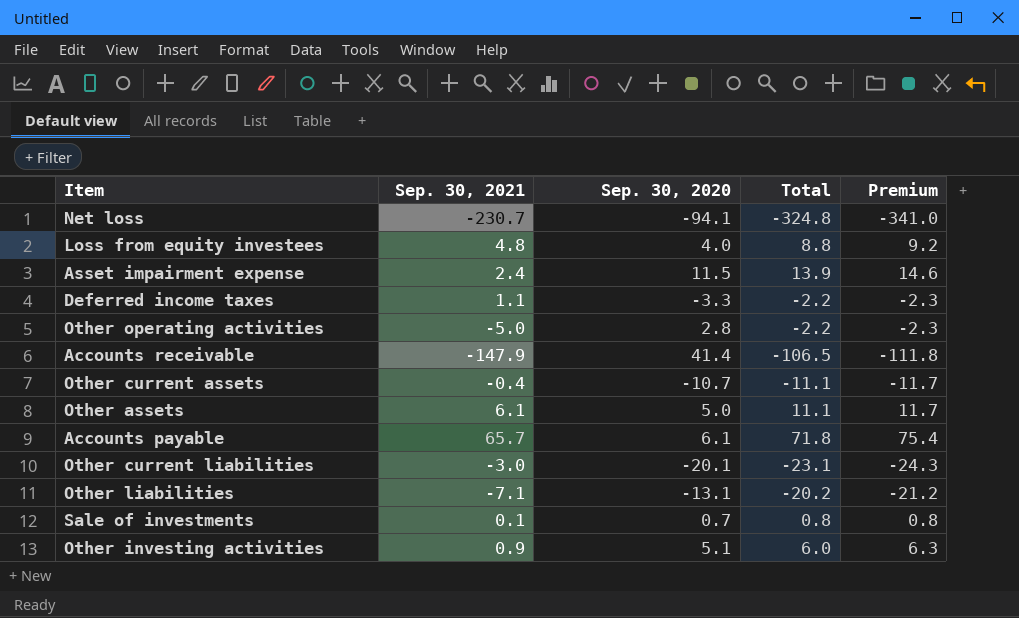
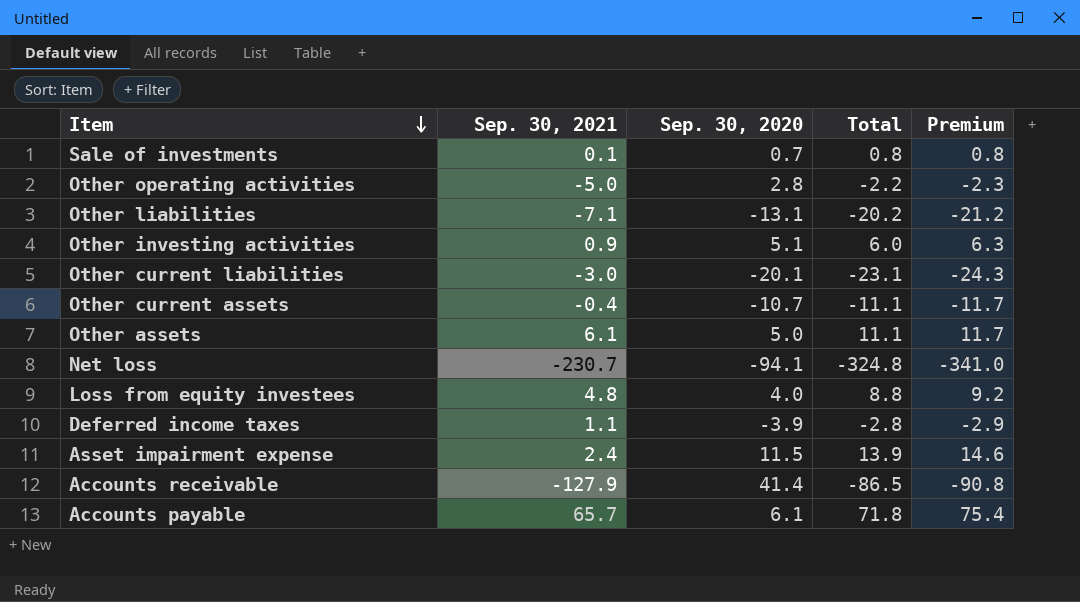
row order: none -> Item descending
Deferred income taxes | Sep. 30, 2020: -3.3 -> -3.9
Deferred income taxes | Total: -2.2 -> -2.8
Deferred income taxes | Premium: -2.3 -> -2.9
Accounts receivable | Sep. 30, 2021: -147.9 -> -127.9
Accounts receivable | Total: -106.5 -> -86.5
Accounts receivable | Premium: -111.8 -> -90.8

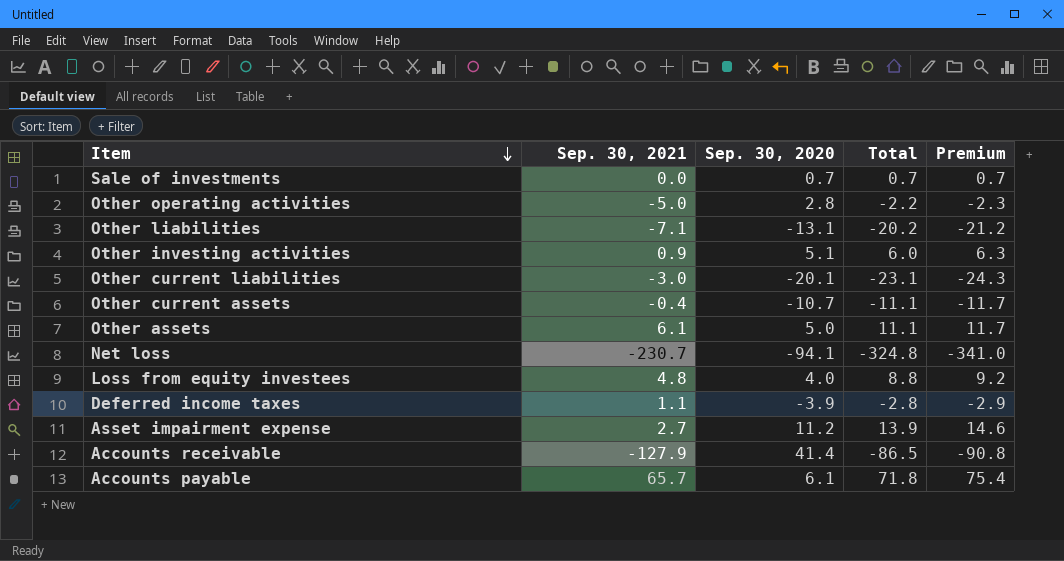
Sale of investments | Sep. 30, 2021: 0.1 -> 0.0
Sale of investments | Total: 0.8 -> 0.7
Sale of investments | Premium: 0.8 -> 0.7
Asset impairment expense | Sep. 30, 2021: 2.4 -> 2.7
Asset impairment expense | Sep. 30, 2020: 11.5 -> 11.2

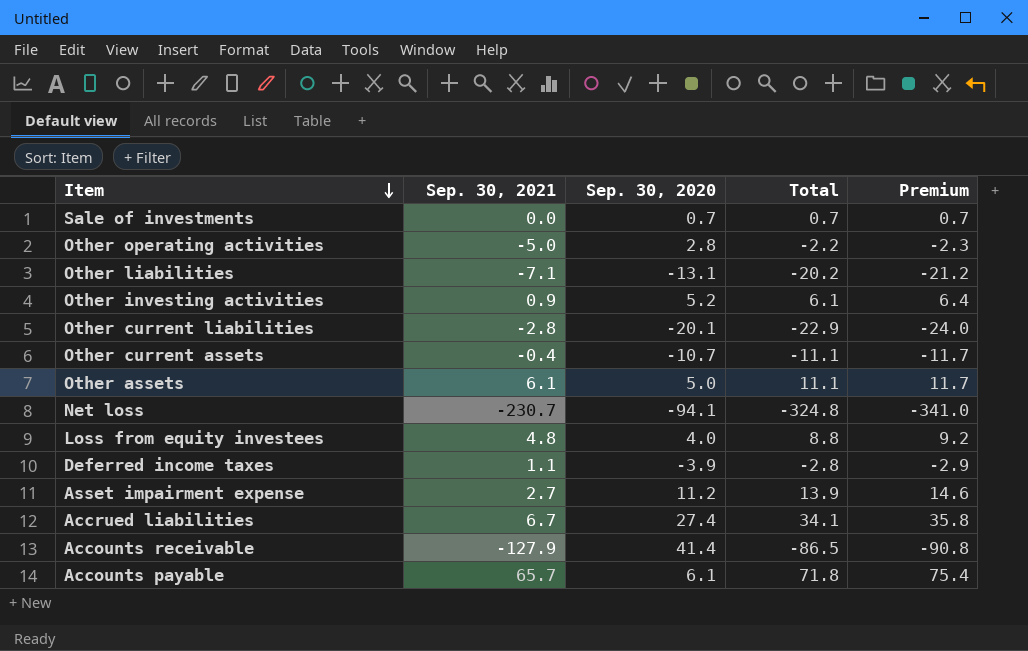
Other investing activities | Sep. 30, 2020: 5.1 -> 5.2
Other investing activities | Total: 6.0 -> 6.1
Other investing activities | Premium: 6.3 -> 6.4
Other current liabilities | Sep. 30, 2021: -3.0 -> -2.8
Other current liabilities | Total: -23.1 -> -22.9
Other current liabilities | Premium: -24.3 -> -24.0
row Accrued liabilities: none -> 6.7 | 27.4 | 34.1 | 35.8

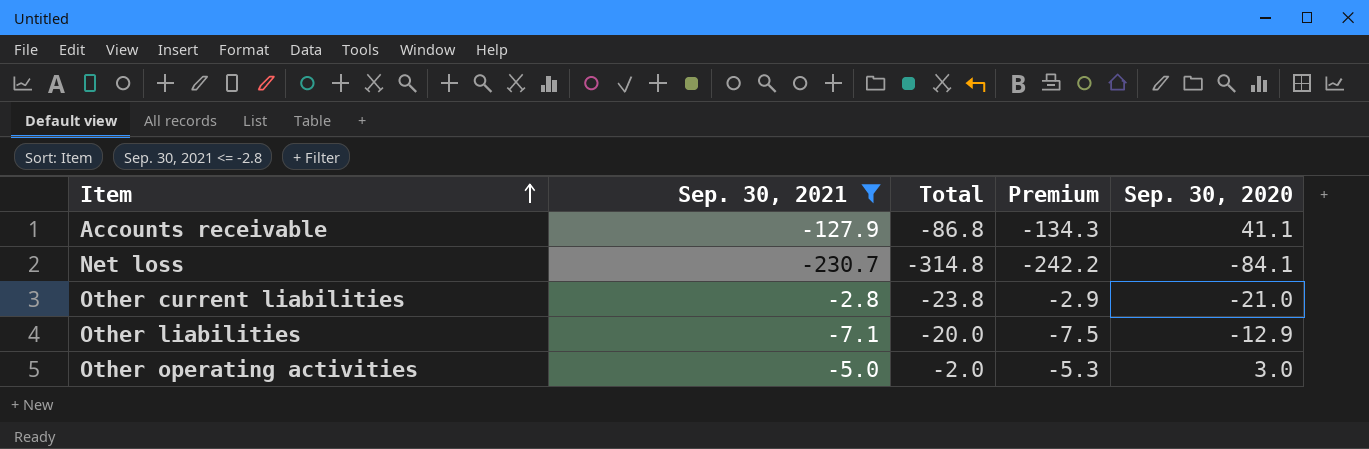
filter: none -> Sep. 30, 2021 <= -2.8
row order: Item descending -> Item ascending
column Premium | formula: [Total] * 1.05 -> [Sep. 30, 2021] * 1.05
column Sep. 30, 2020 | position: 3 -> 5
Accounts receivable | Total: -86.5 -> -86.8
Accounts receivable | Sep. 30, 2020: 41.4 -> 41.1
Net loss | Total: -324.8 -> -314.8
Net loss | Sep. 30, 2020: -94.1 -> -84.1
Other current liabilities | Total: -22.9 -> -23.8
Other current liabilities | Sep. 30, 2020: -20.1 -> -21.0
Other liabilities | Total: -20.2 -> -20.0
Other liabilities | Sep. 30, 2020: -13.1 -> -12.9
Other operating activities | Total: -2.2 -> -2.0
Other operating activities | Sep. 30, 2020: 2.8 -> 3.0

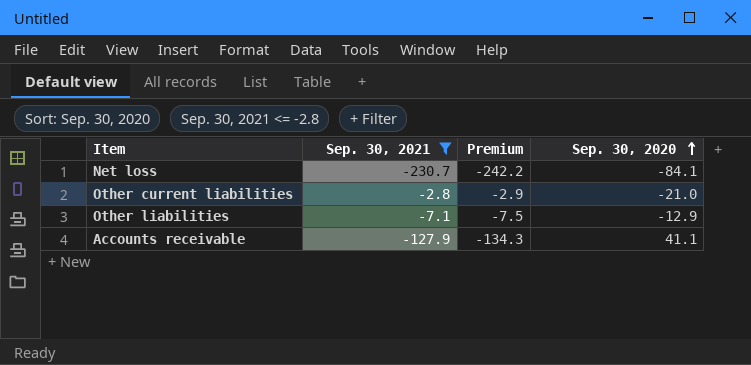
row order: Item ascending -> Sep. 30, 2020 ascending
column Total | formula: [Sep. 30, 2021] + [Sep. 30, 2020] -> none
row Other operating activities: -5.0 | -2.0 | -5.3 | 3.0 -> none

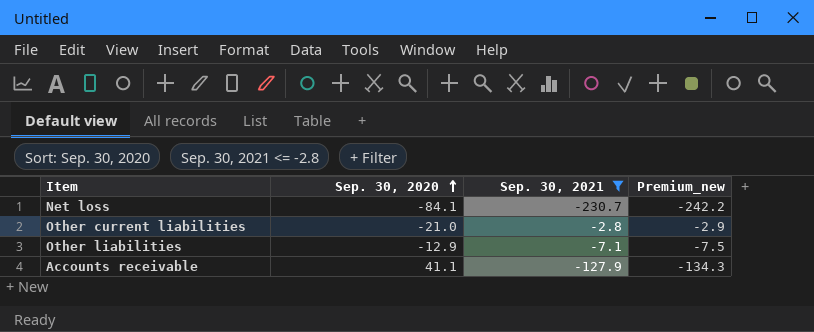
column Sep. 30, 2020 | position: 4 -> 2
column name: Premium -> Premium_new

